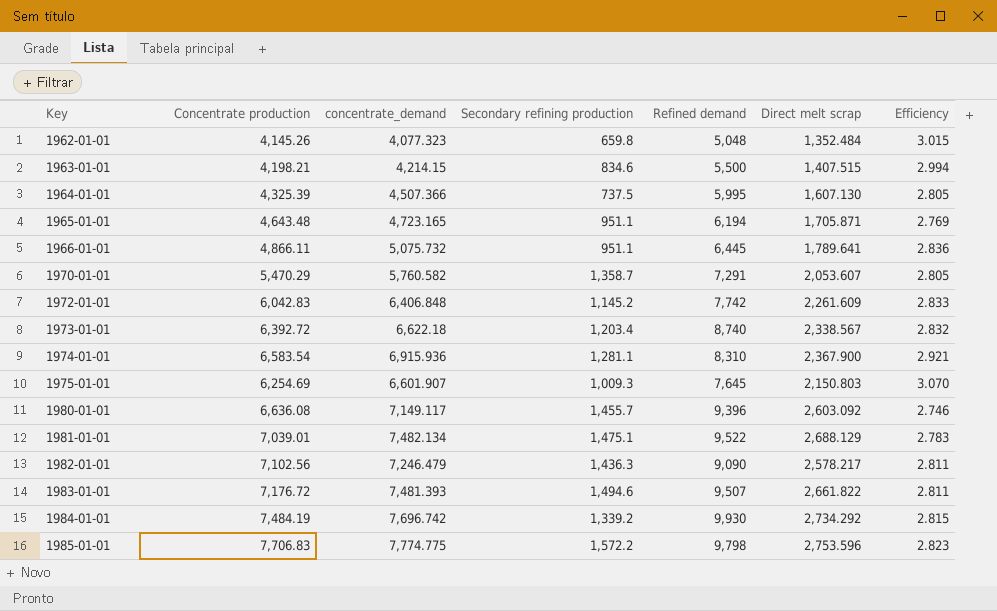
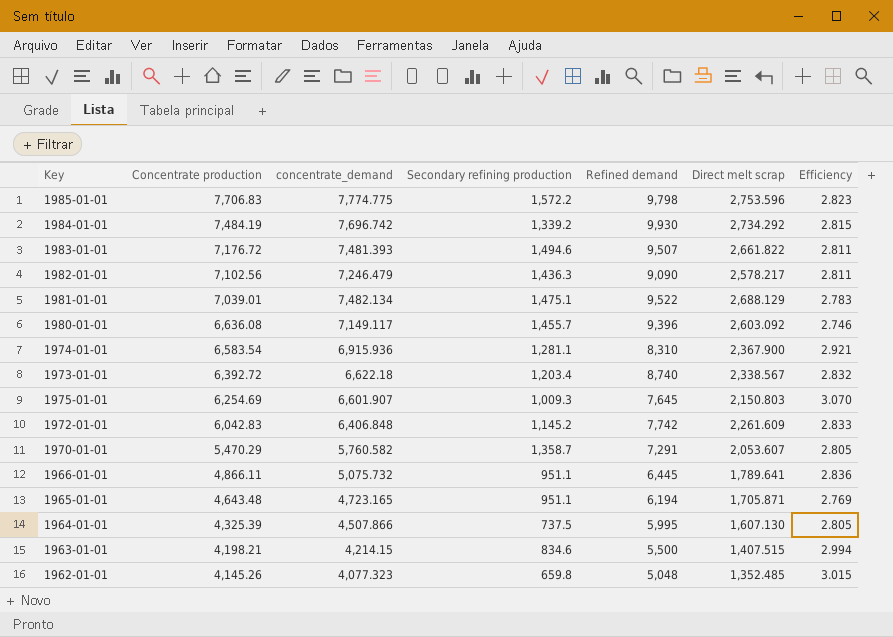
row order: Key ascending -> Concentrate production descending
1964-01-01 | concentrate_demand: 4,507.366 -> 4,507.866
1962-01-01 | Direct melt scrap: 1,352.484 -> 1,352.485

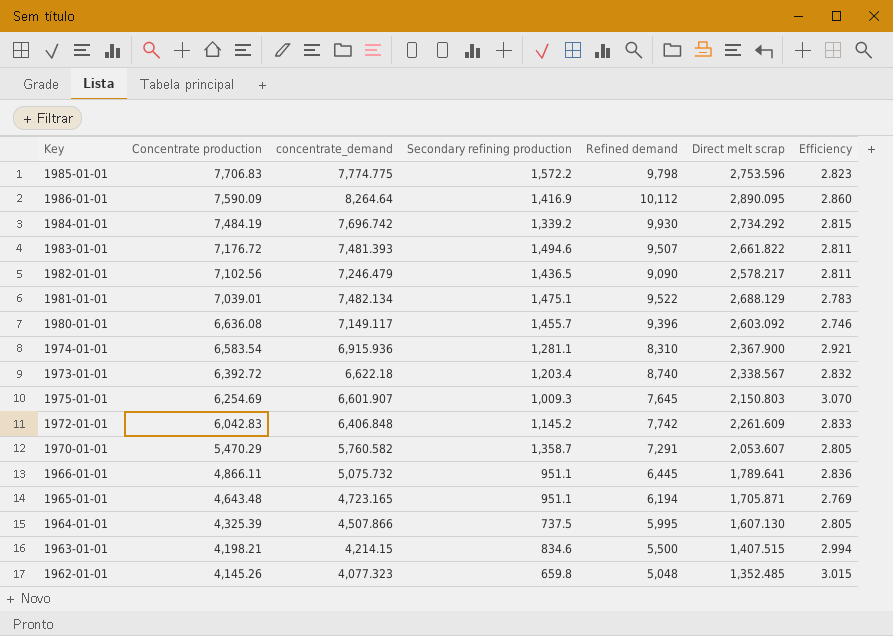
row 1986-01-01: none -> 7,590.09 | 8,264.64 | 1,416.9 | 10,112 | 2,890.095 | 2.860
1982-01-01 | Secondary refining production: 1,436.3 -> 1,436.5

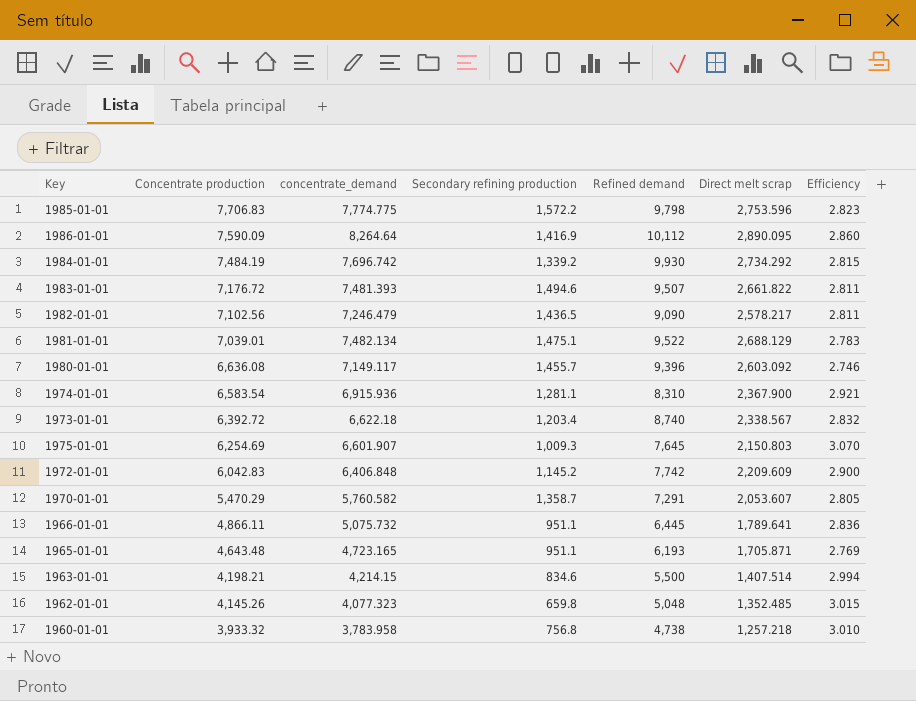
row 1964-01-01: 4,325.39 | 4,507.866 | 737.5 | 5,995 | 1,607.130 | 2.805 -> none
1972-01-01 | Direct melt scrap: 2,261.609 -> 2,209.609
1972-01-01 | Efficiency: 2.833 -> 2.900
1965-01-01 | Refined demand: 6,194 -> 6,193
1963-01-01 | Direct melt scrap: 1,407.515 -> 1,407.514
row 1960-01-01: none -> 3,933.32 | 3,783.958 | 756.8 | 4,738 | 1,257.218 | 3.010

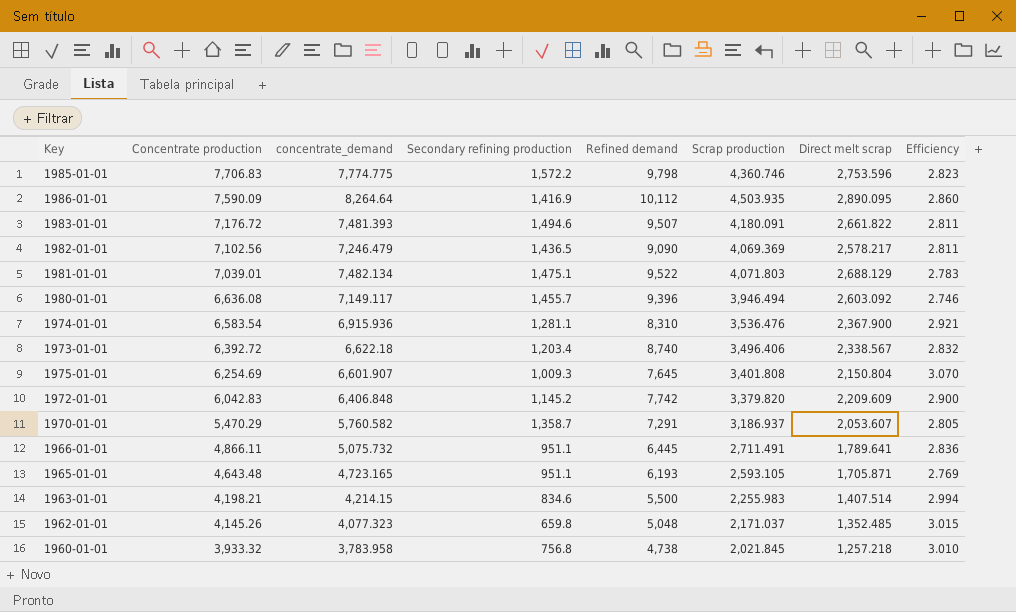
column Scrap production | position: none -> 6
row 1984-01-01: 7,484.19 | 7,696.742 | 1,339.2 | 9,930 | 2,734.292 | 2.815 -> none
1975-01-01 | Direct melt scrap: 2,150.803 -> 2,150.804

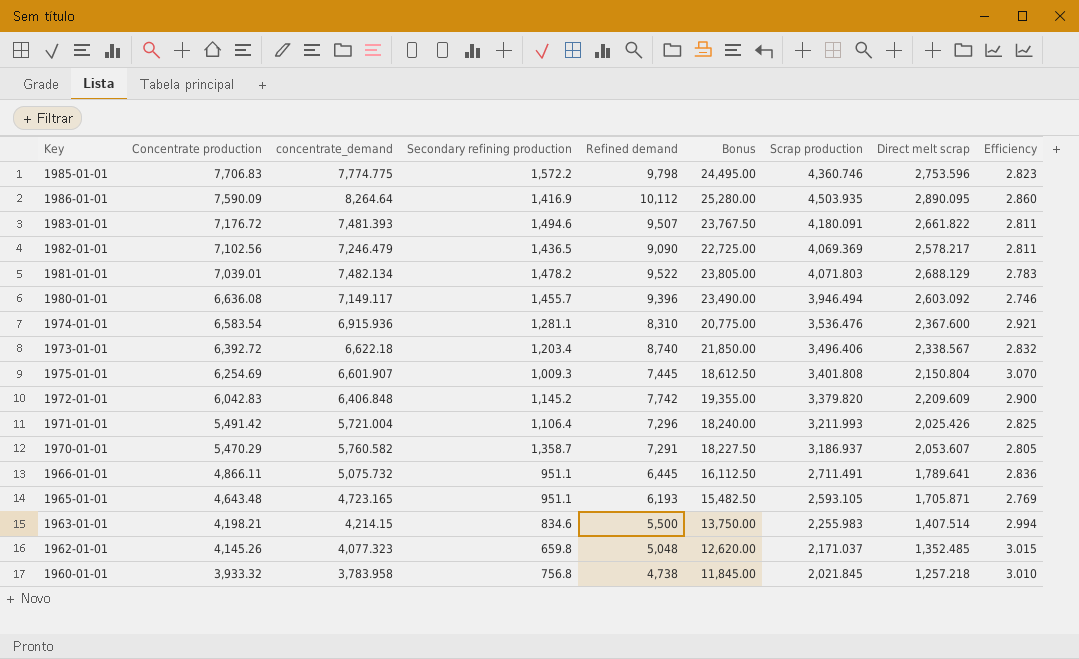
column Bonus | formula: none -> [Refined demand] * 2.5
1981-01-01 | Secondary refining production: 1,475.1 -> 1,478.2
1974-01-01 | Direct melt scrap: 2,367.900 -> 2,367.600
1975-01-01 | Refined demand: 7,645 -> 7,445
row 1971-01-01: none -> 5,491.42 | 5,721.004 | 1,106.4 | 7,296 | 18,240.00 | 3,211.993 | 2,025.426 | 2.825

